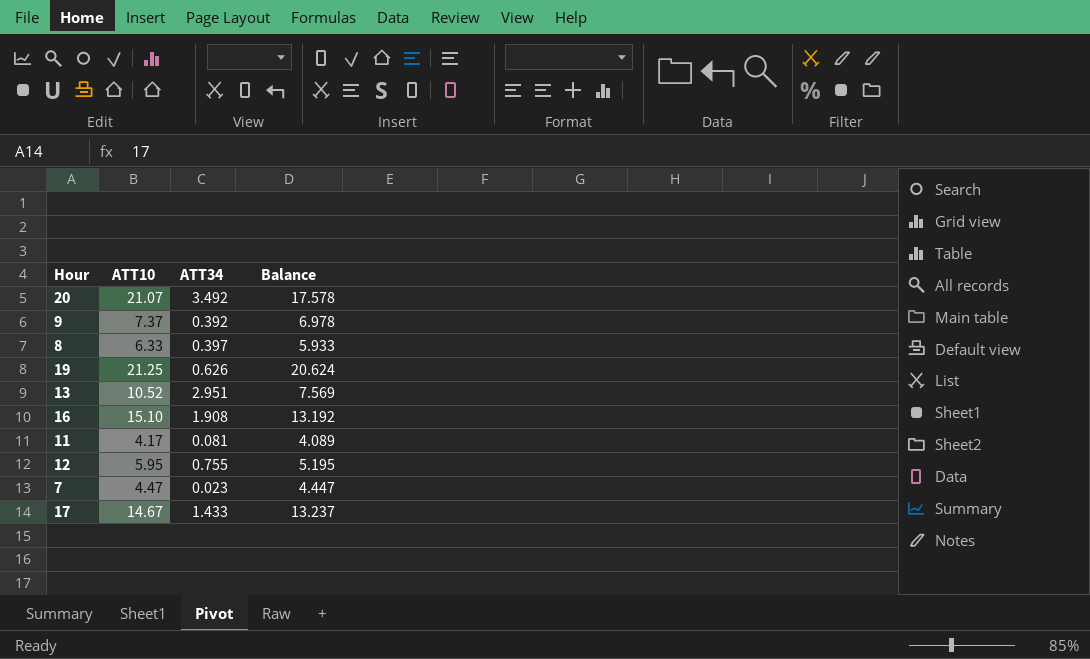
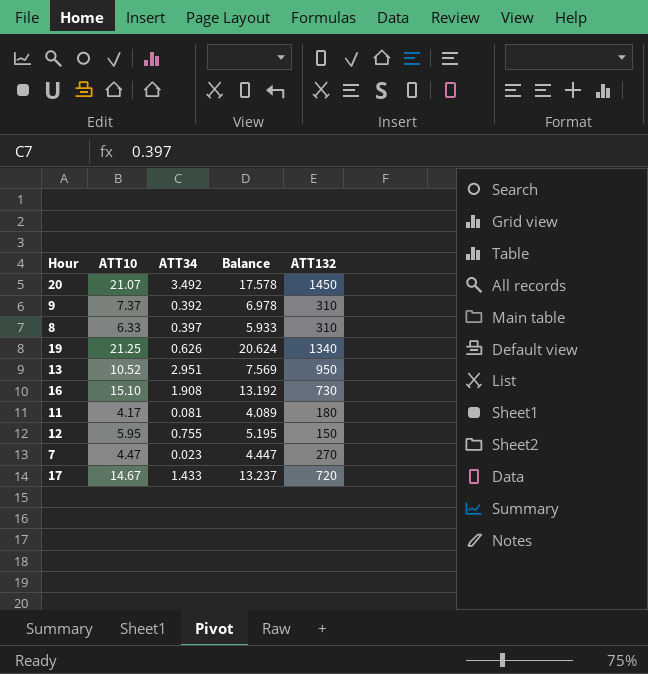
column ATT132 | position: none -> 5

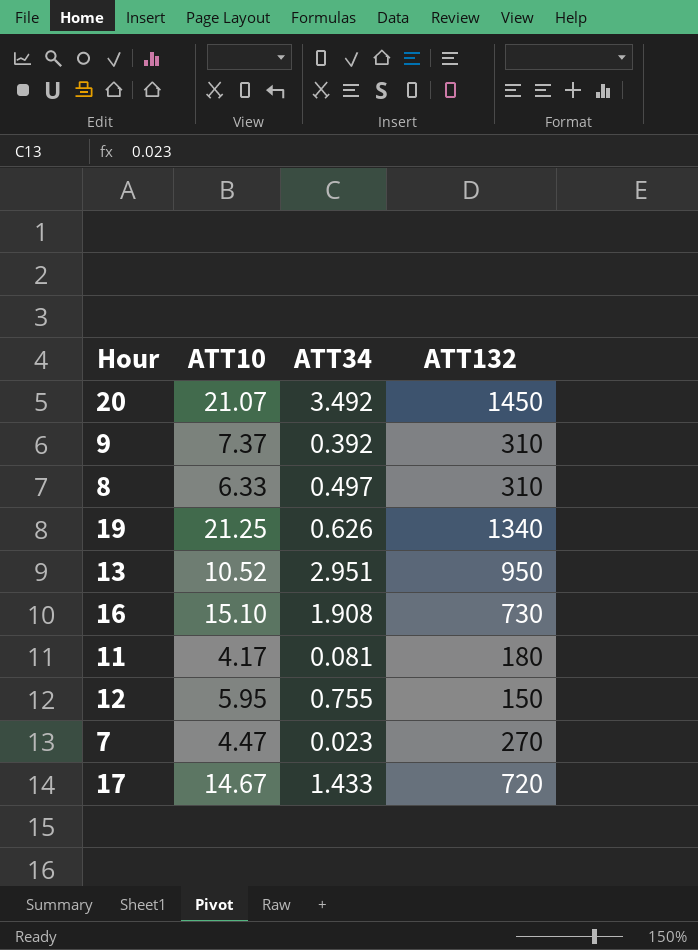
column Balance | formula: [ATT10] - [ATT34] -> none
8 | ATT34: 0.397 -> 0.497

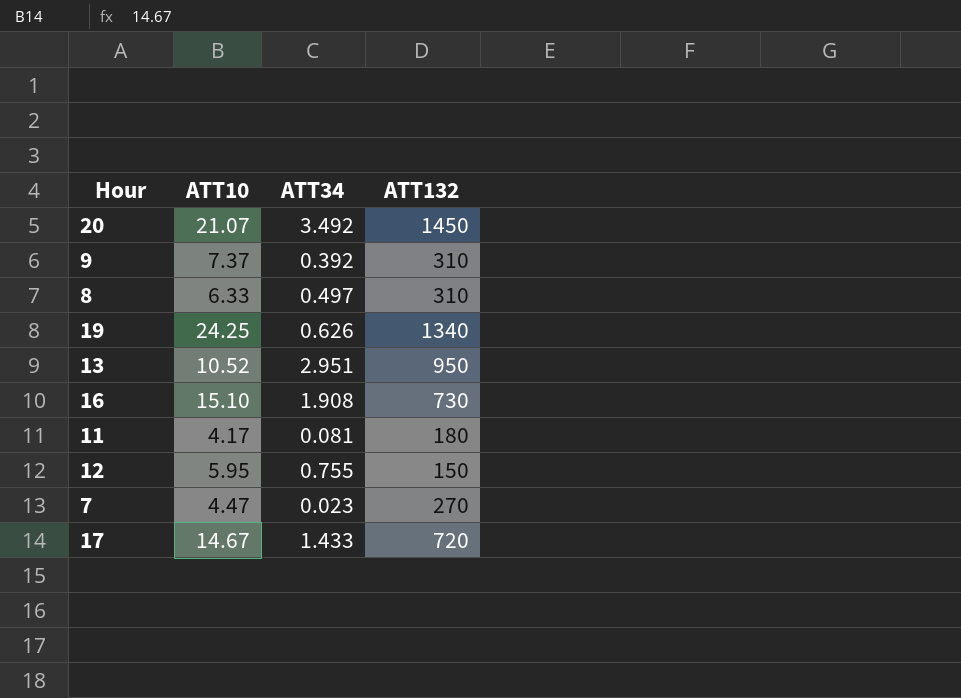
19 | ATT10: 21.25 -> 24.25

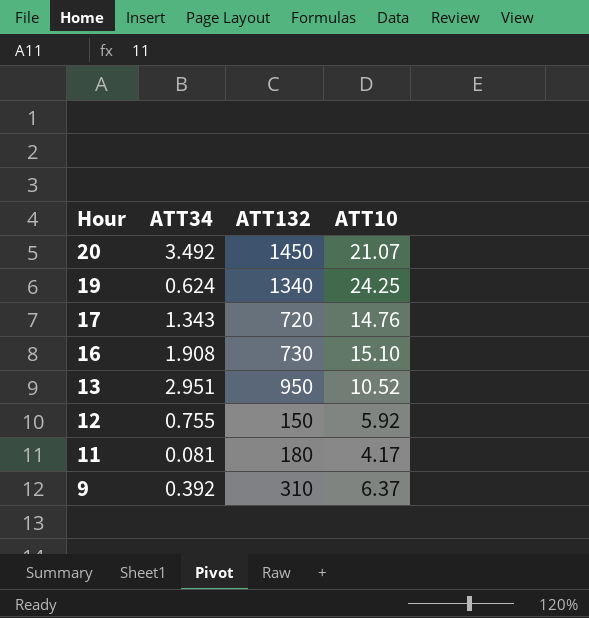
row order: none -> Hour descending
column ATT10 | position: 2 -> 4
row 8: 6.33 | 0.497 | 310 -> none
row 7: 4.47 | 0.023 | 270 -> none
19 | ATT34: 0.626 -> 0.624
17 | ATT34: 1.433 -> 1.343
17 | ATT10: 14.67 -> 14.76
12 | ATT10: 5.95 -> 5.92
9 | ATT10: 7.37 -> 6.37

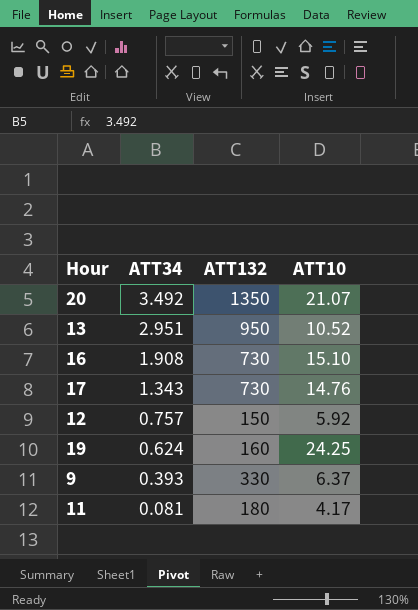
row order: Hour descending -> ATT34 descending
20 | ATT132: 1450 -> 1350
17 | ATT132: 720 -> 730
12 | ATT34: 0.755 -> 0.757
19 | ATT132: 1340 -> 160
9 | ATT34: 0.392 -> 0.393
9 | ATT132: 310 -> 330

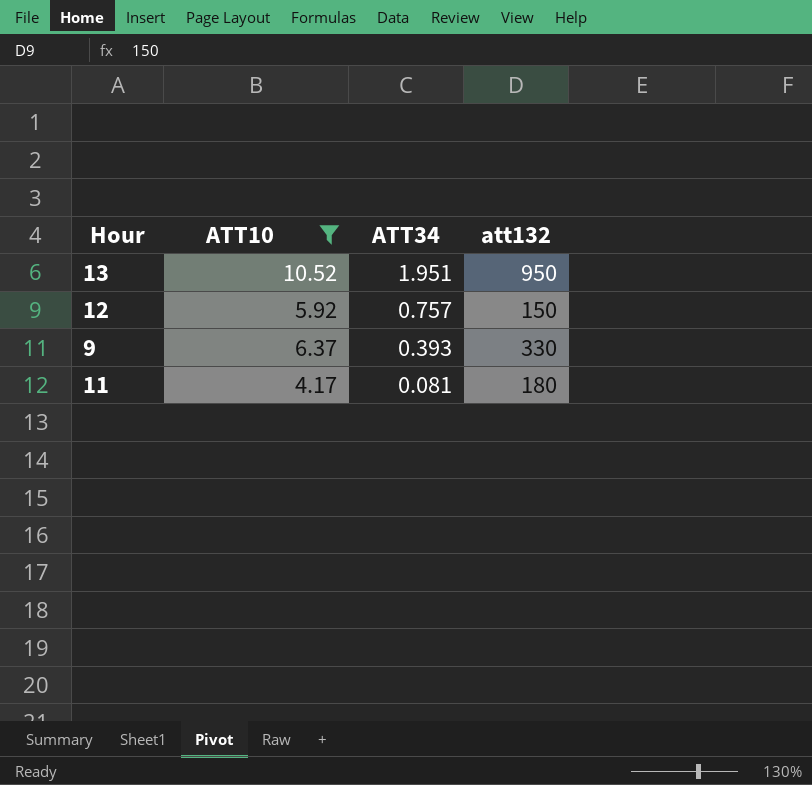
filter: none -> ATT10 <= 10.52
column ATT10 | position: 4 -> 2
column name: ATT132 -> att132
13 | ATT34: 2.951 -> 1.951

